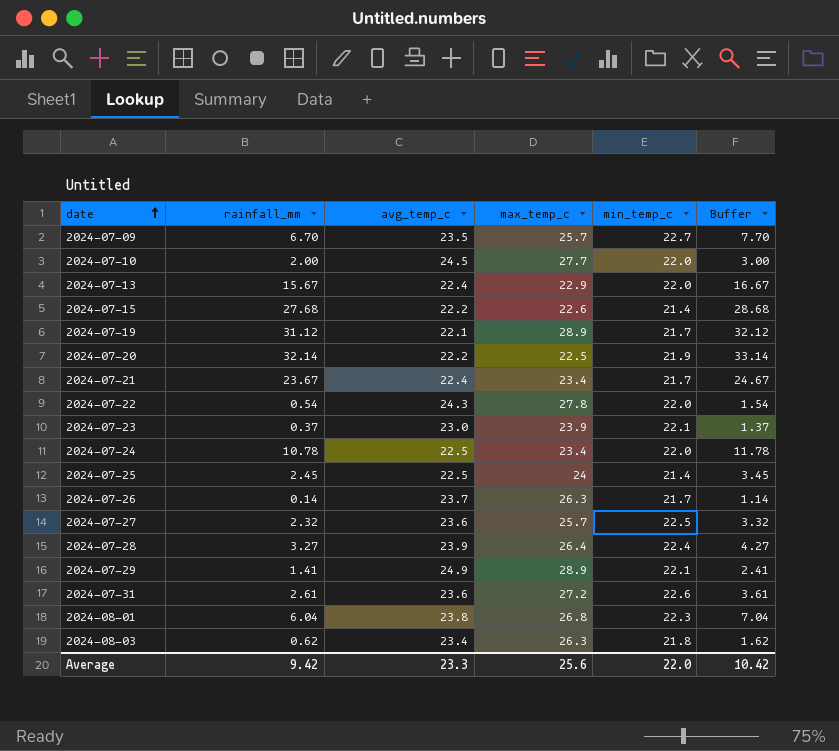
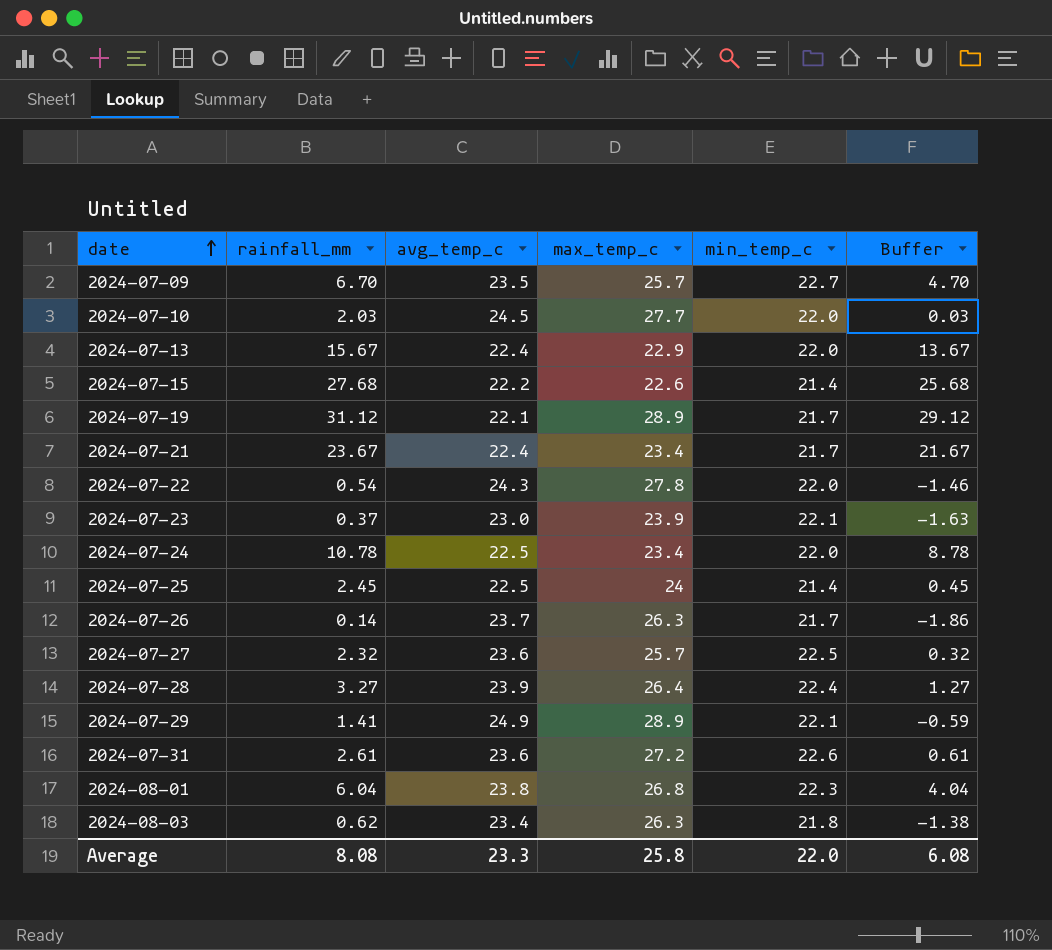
column Buffer | formula: [rainfall_mm] + 1 -> [rainfall_mm] - 2
row 2024-07-20: 32.14 | 22.2 | 22.5 | 21.9 | 33.14 -> none
2024-07-10 | rainfall_mm: 2.00 -> 2.03
Average | rainfall_mm: 9.42 -> 8.08
Average | max_temp_c: 25.6 -> 25.8
Average | Buffer: 10.42 -> 6.08

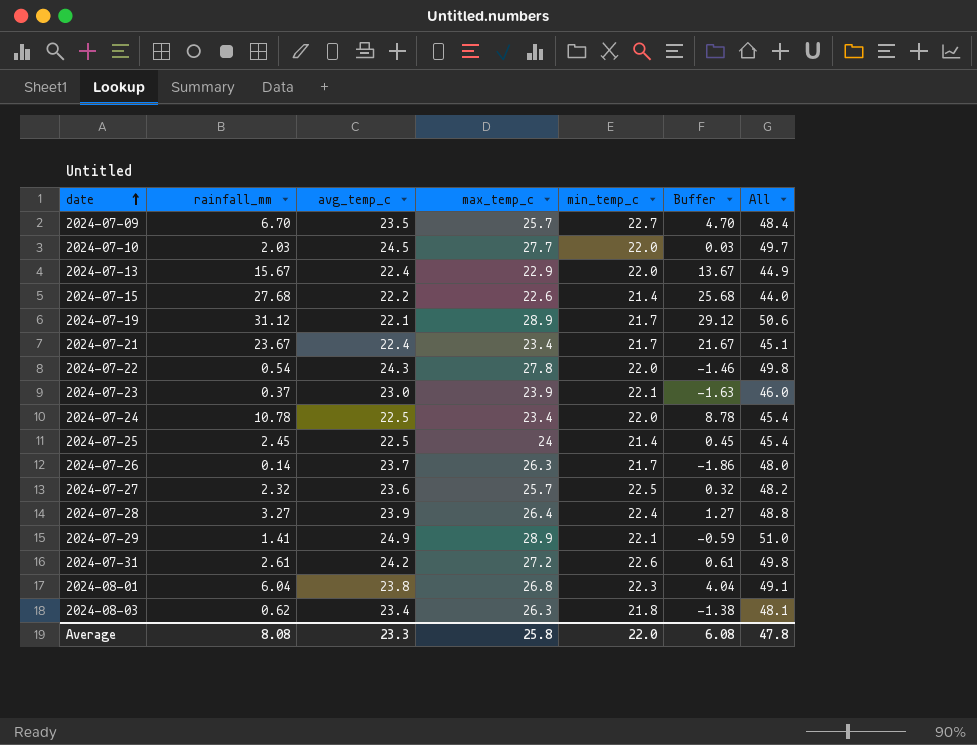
column All | formula: none -> [max_temp_c] + [min_temp_c]
2024-07-31 | avg_temp_c: 23.6 -> 24.2

